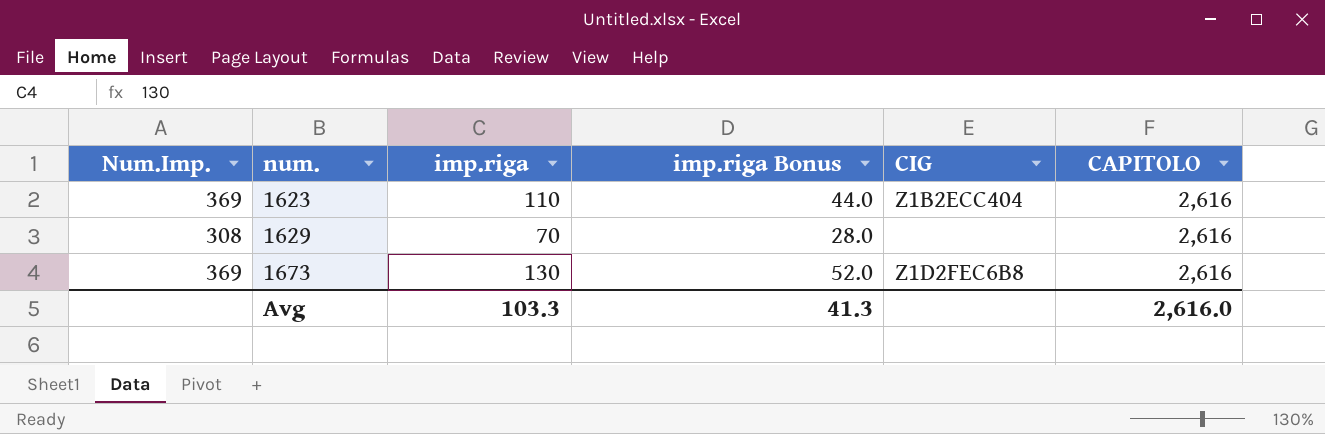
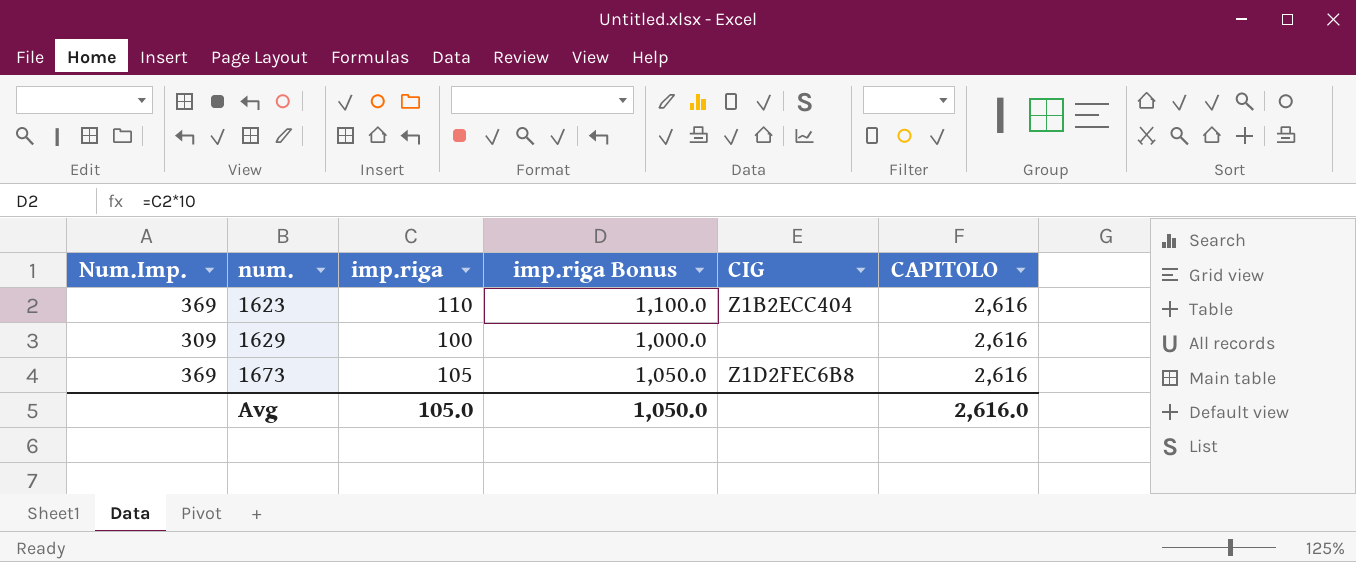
column imp.riga Bonus | formula: [imp.riga] * 0.4 -> [imp.riga] * 10
1629 | Num.Imp.: 308 -> 309
1629 | imp.riga: 70 -> 100
1673 | imp.riga: 130 -> 105
Avg | imp.riga: 103.3 -> 105.0
Avg | imp.riga Bonus: 41.3 -> 1,050.0

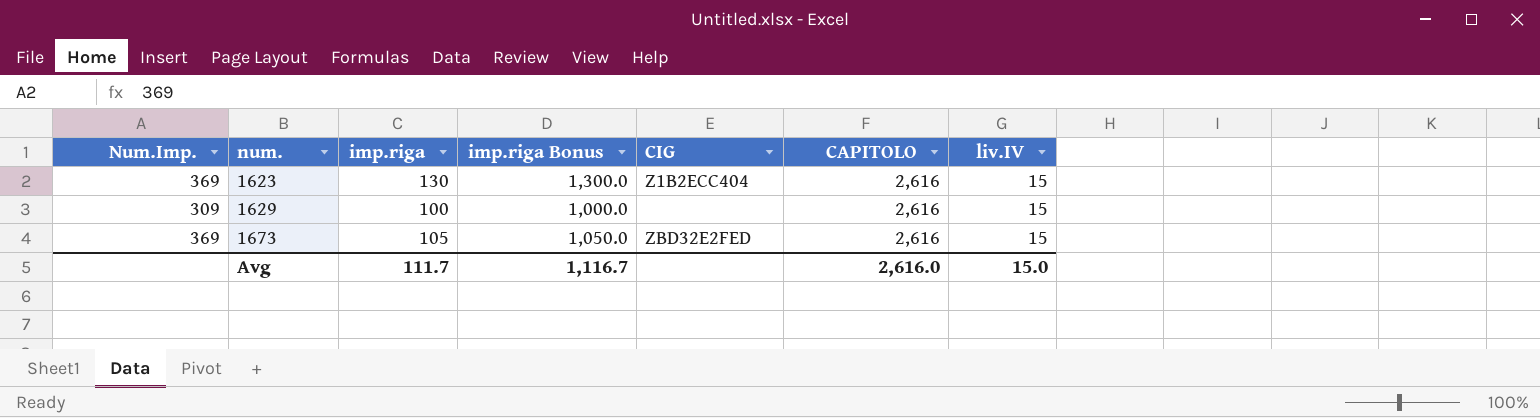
column liv.IV | position: none -> 7
1623 | imp.riga: 110 -> 130
1623 | imp.riga Bonus: 1,100.0 -> 1,300.0
1673 | CIG: Z1D2FEC6B8 -> ZBD32E2FED
Avg | imp.riga: 105.0 -> 111.7
Avg | imp.riga Bonus: 1,050.0 -> 1,116.7

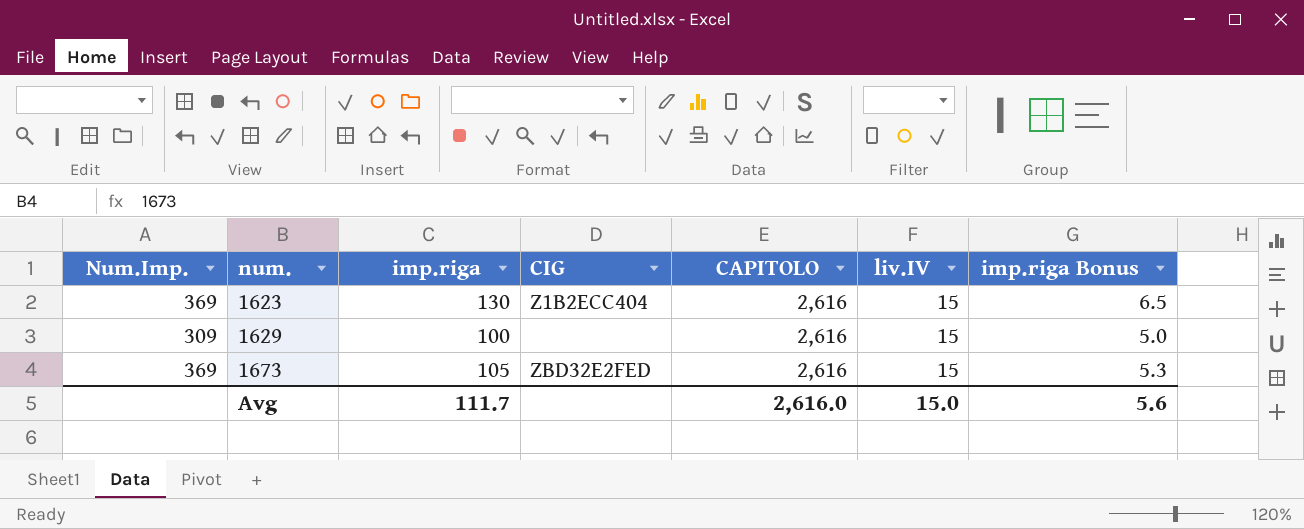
column imp.riga Bonus | formula: [imp.riga] * 10 -> [imp.riga] * 0.05
column imp.riga Bonus | position: 4 -> 7
Avg | imp.riga Bonus: 1,116.7 -> 5.6

